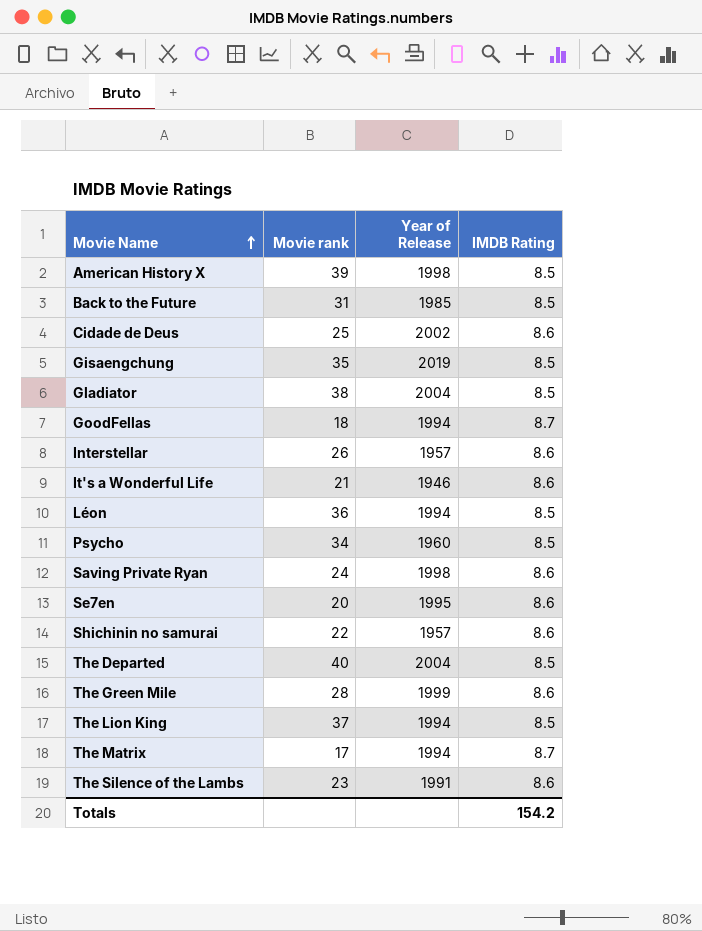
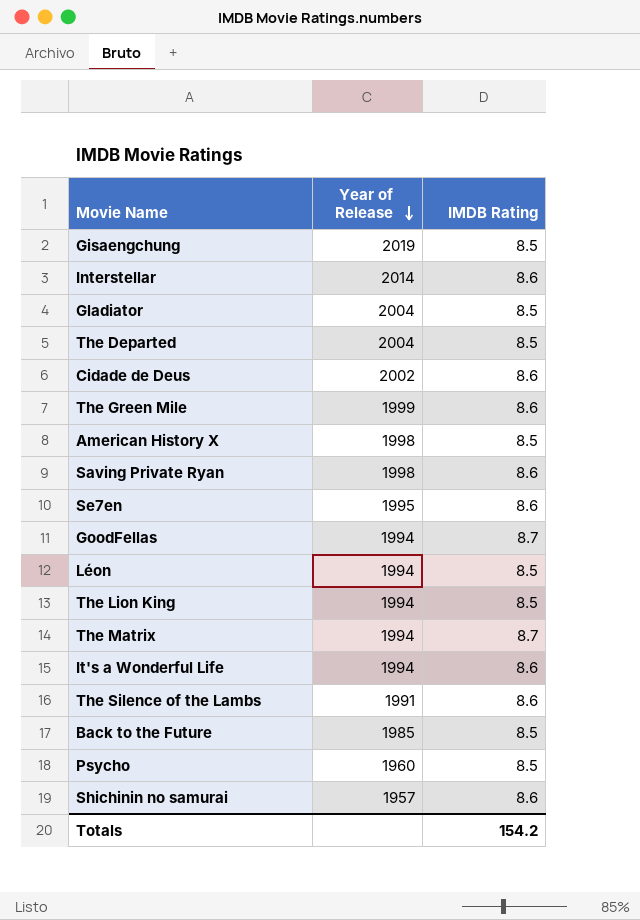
row order: Movie Name ascending -> Year of Release descending
column Movie rank | position: 2 -> none
Interstellar | Year of Release: 1957 -> 2014
It's a Wonderful Life | Year of Release: 1946 -> 1994

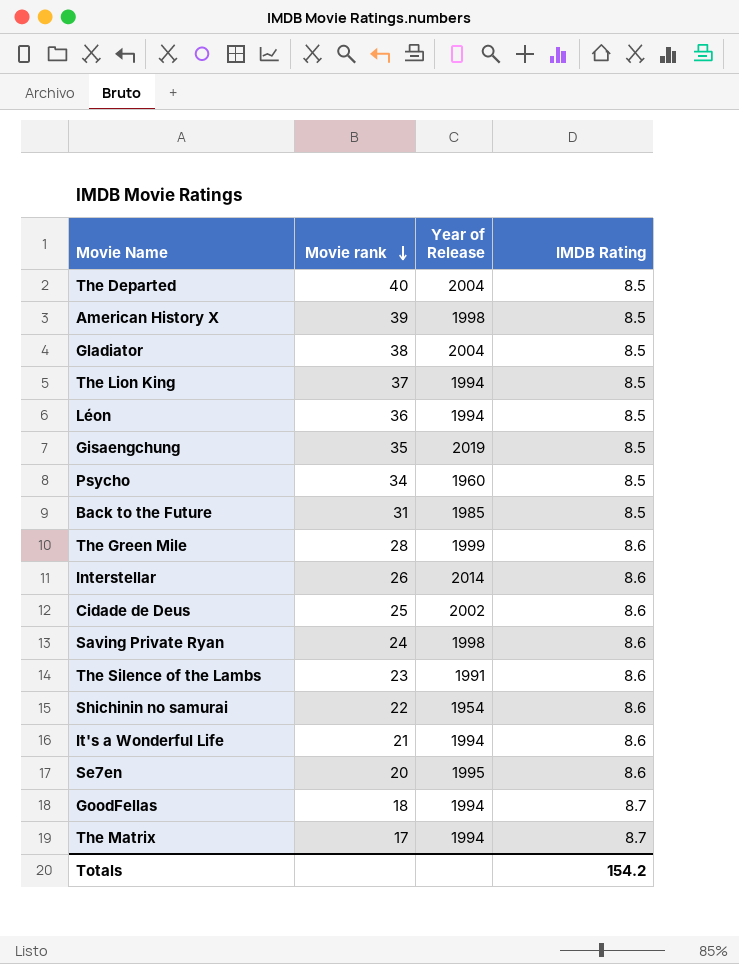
row order: Year of Release descending -> Movie rank descending
column Movie rank | position: none -> 2
Shichinin no samurai | Year of Release: 1957 -> 1954

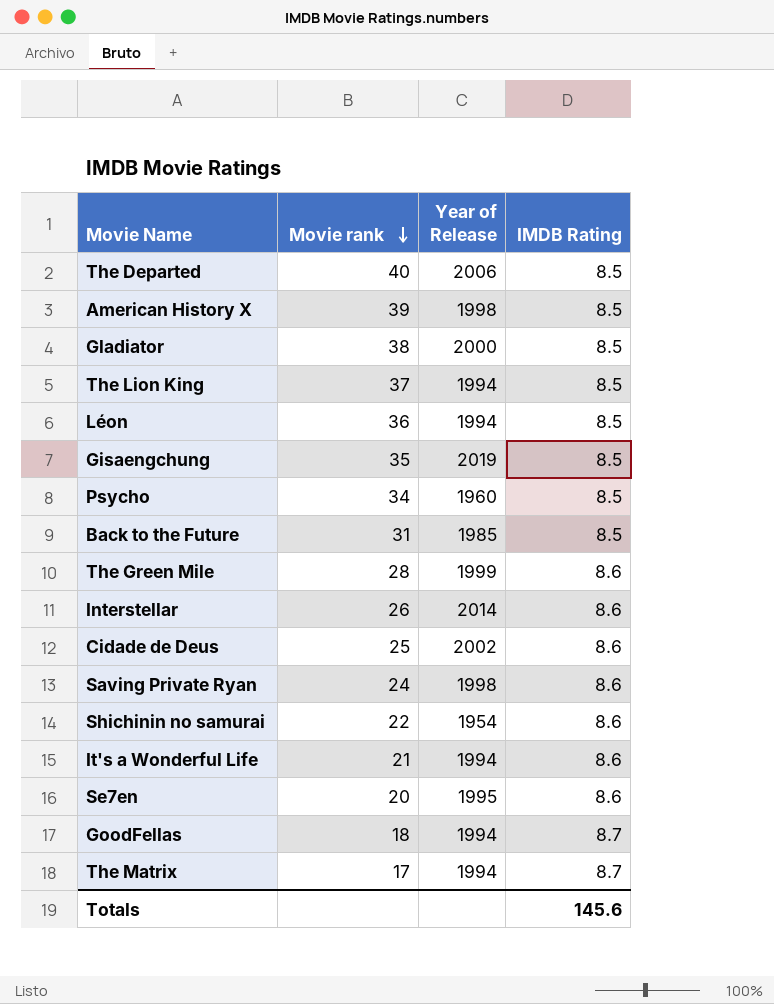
row The Silence of the Lambs: 23 | 1991 | 8.6 -> none
The Departed | Year of Release: 2004 -> 2006
Gladiator | Year of Release: 2004 -> 2000
Totals | IMDB Rating: 154.2 -> 145.6

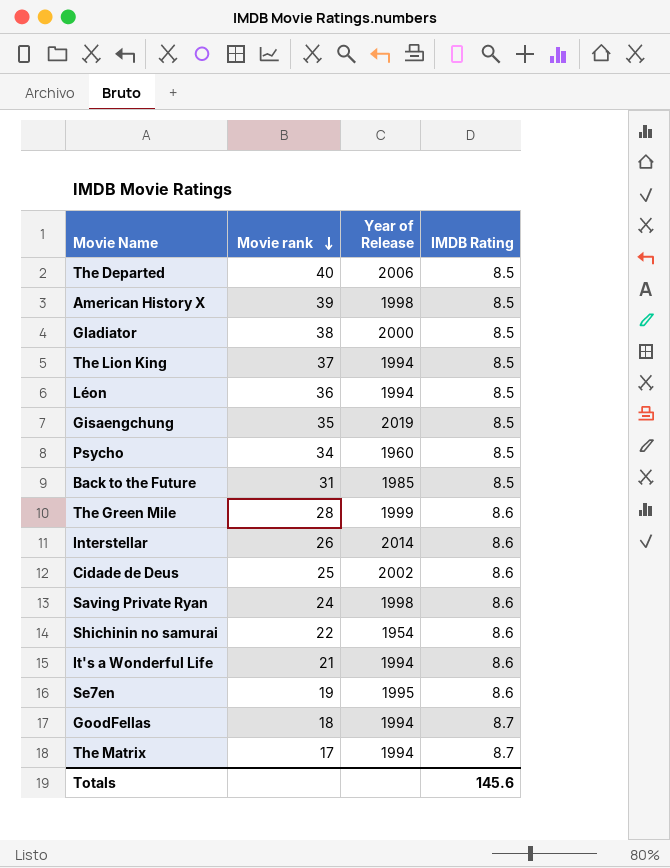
Se7en | Movie rank: 20 -> 19

